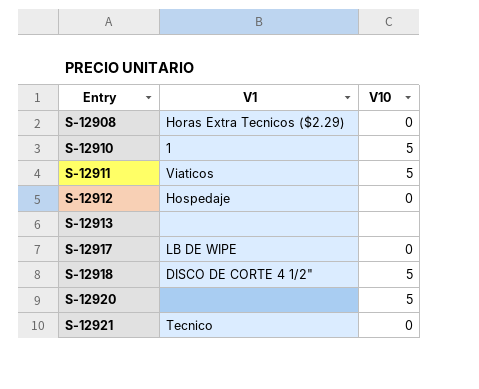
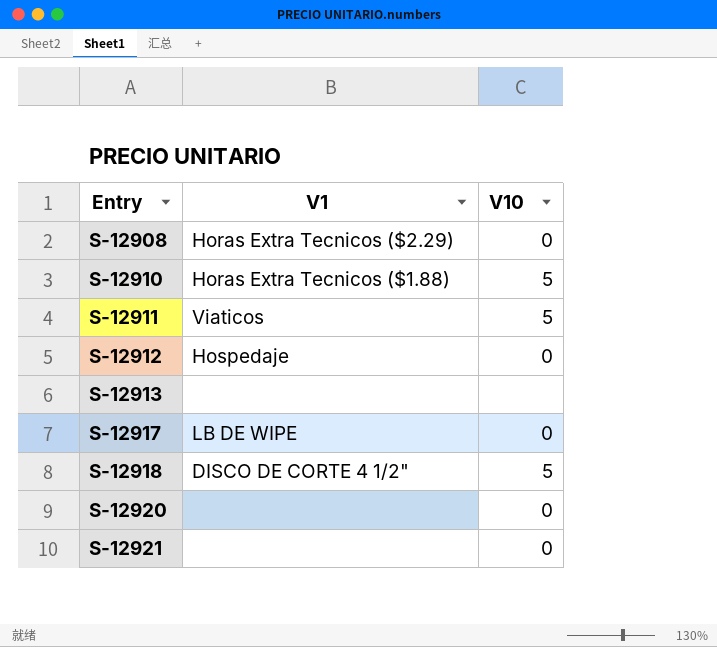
S-12910 | V1: 1 -> Horas Extra Tecnicos ($1.88)
S-12920 | V10: 5 -> 0
S-12921 | V1: Tecnico -> none

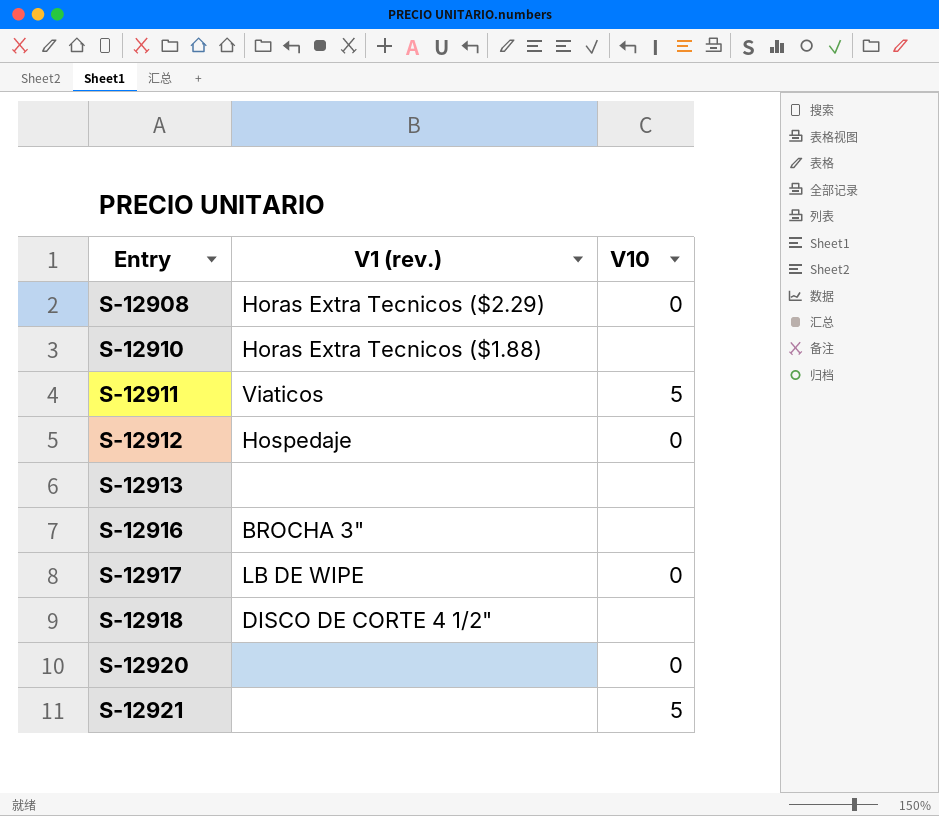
column name: V1 -> V1 (rev.)
S-12910 | V10: 5 -> none
row S-12916: none -> BROCHA 3" | none
S-12918 | V10: 5 -> none
S-12921 | V10: 0 -> 5

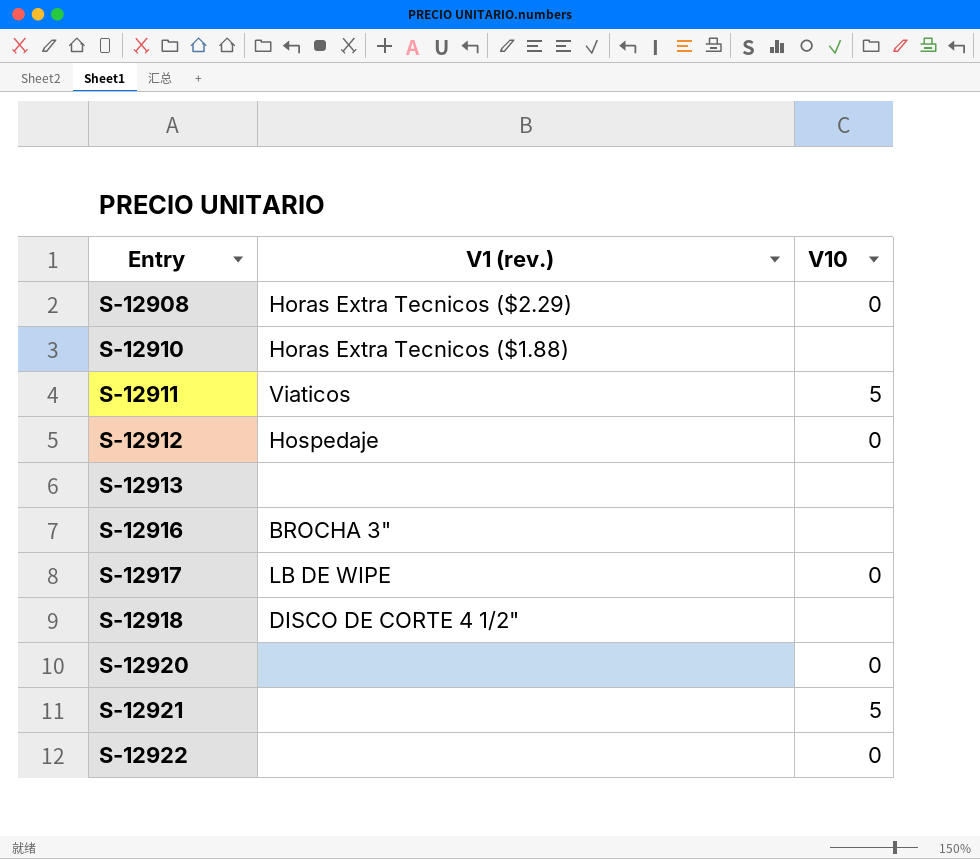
row S-12922: none -> none | 0

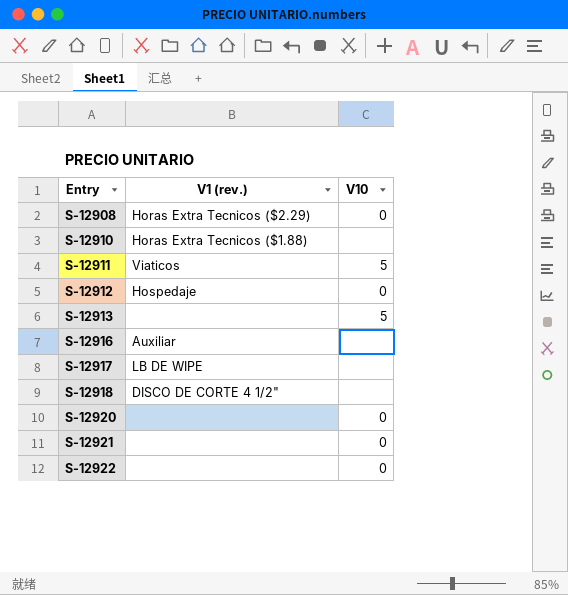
S-12913 | V10: none -> 5
S-12916 | V1 (rev.): BROCHA 3" -> Auxiliar
S-12917 | V10: 0 -> none
S-12921 | V10: 5 -> 0

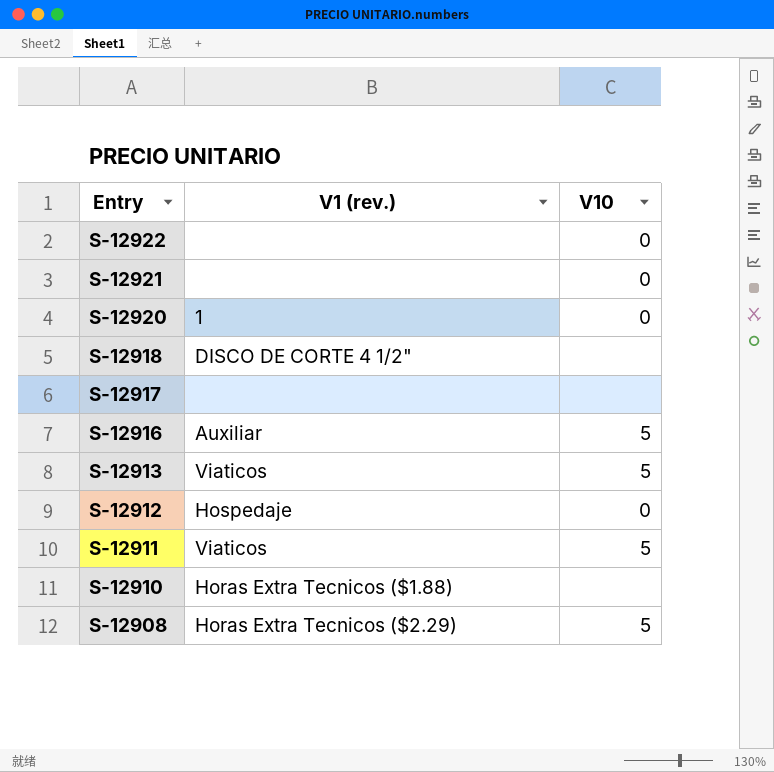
row order: Entry ascending -> Entry descending
S-12920 | V1 (rev.): none -> 1
S-12917 | V1 (rev.): LB DE WIPE -> none
S-12916 | V10: none -> 5
S-12913 | V1 (rev.): none -> Viaticos
S-12908 | V10: 0 -> 5

